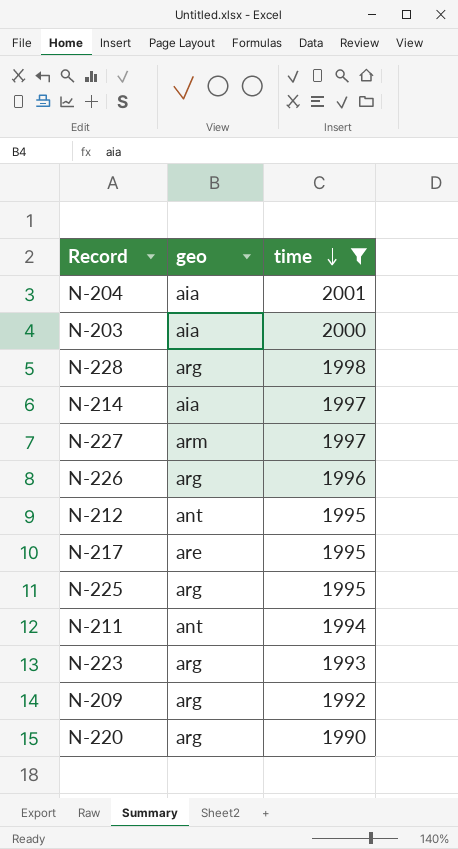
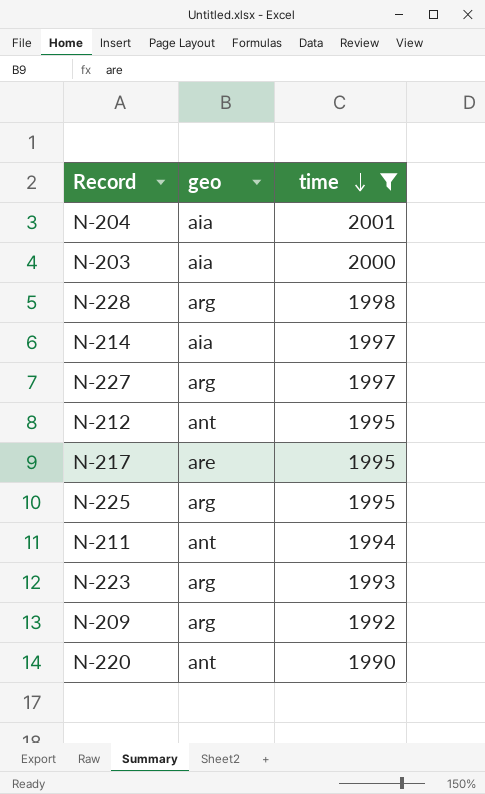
row N-226: arg | 1996 -> none
N-227 | geo: arm -> arg
N-220 | geo: arg -> ant

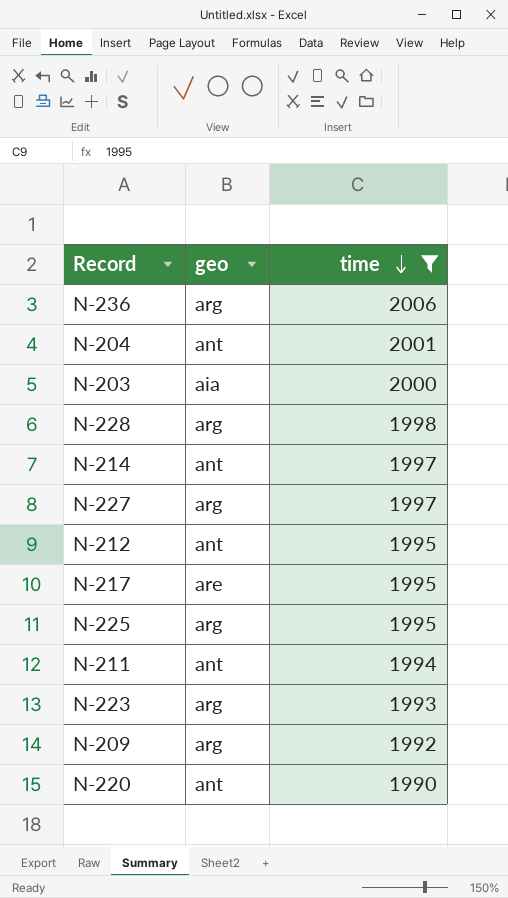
row N-236: none -> arg | 2006
N-204 | geo: aia -> ant
N-214 | geo: aia -> ant

